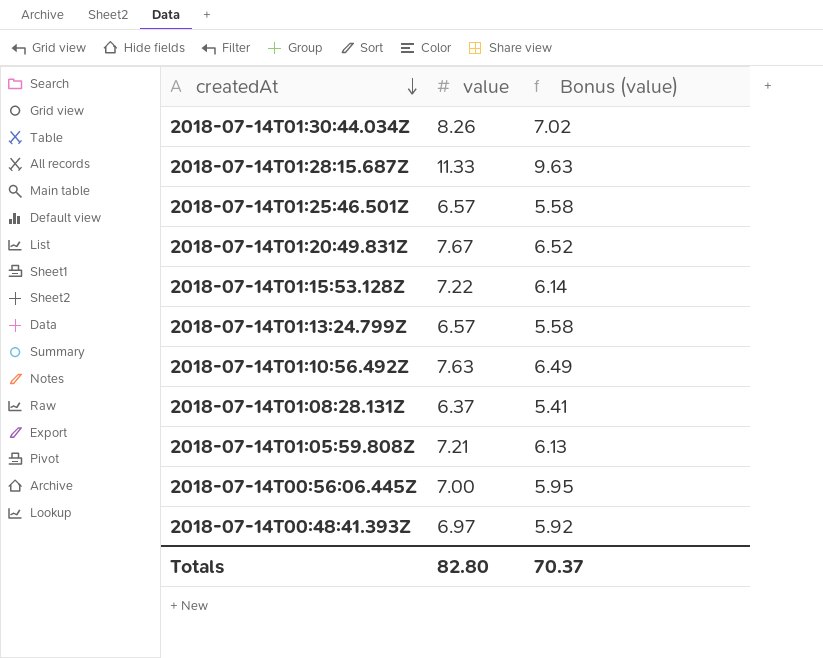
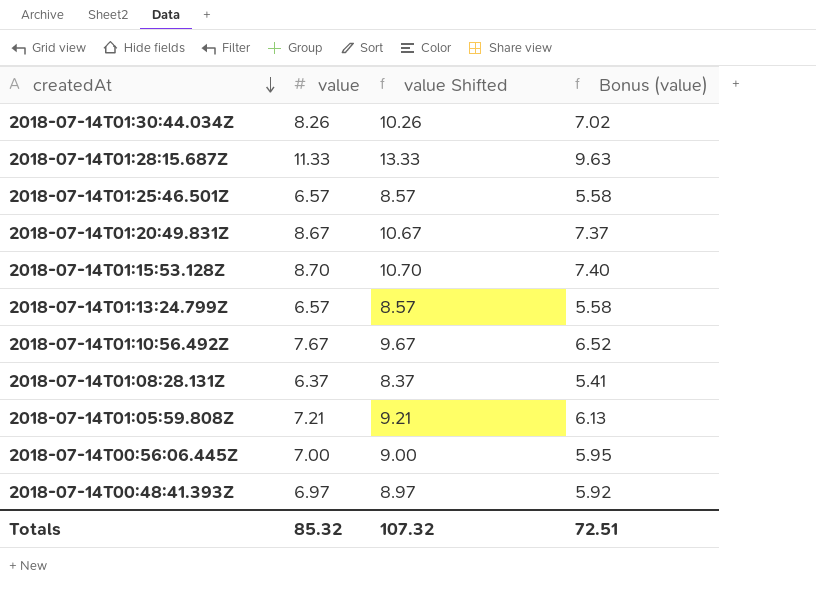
column value Shifted | formula: none -> [value] + 2
2018-07-14T01:20:49.831Z | value: 7.67 -> 8.67
2018-07-14T01:20:49.831Z | Bonus (value): 6.52 -> 7.37
2018-07-14T01:15:53.128Z | value: 7.22 -> 8.70
2018-07-14T01:15:53.128Z | Bonus (value): 6.14 -> 7.40
2018-07-14T01:10:56.492Z | value: 7.63 -> 7.67
2018-07-14T01:10:56.492Z | Bonus (value): 6.49 -> 6.52
Totals | value: 82.80 -> 85.32
Totals | Bonus (value): 70.37 -> 72.51

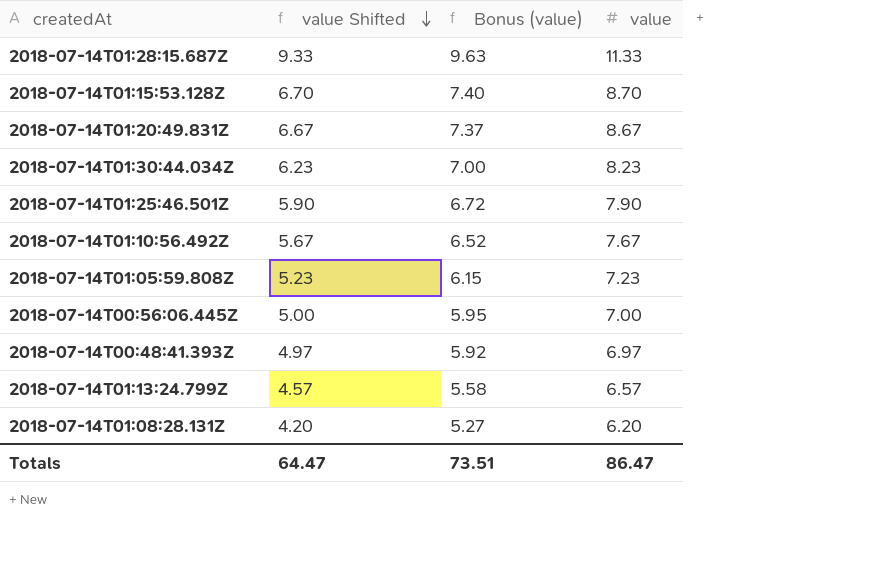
row order: createdAt descending -> value Shifted descending
column value Shifted | formula: [value] + 2 -> [value] - 2
column value | position: 2 -> 4
2018-07-14T01:30:44.034Z | Bonus (value): 7.02 -> 7.00
2018-07-14T01:30:44.034Z | value: 8.26 -> 8.23
2018-07-14T01:25:46.501Z | Bonus (value): 5.58 -> 6.72
2018-07-14T01:25:46.501Z | value: 6.57 -> 7.90
2018-07-14T01:05:59.808Z | Bonus (value): 6.13 -> 6.15
2018-07-14T01:05:59.808Z | value: 7.21 -> 7.23
2018-07-14T01:08:28.131Z | Bonus (value): 5.41 -> 5.27
2018-07-14T01:08:28.131Z | value: 6.37 -> 6.20
Totals | value Shifted: 107.32 -> 64.47
Totals | Bonus (value): 72.51 -> 73.51
Totals | value: 85.32 -> 86.47

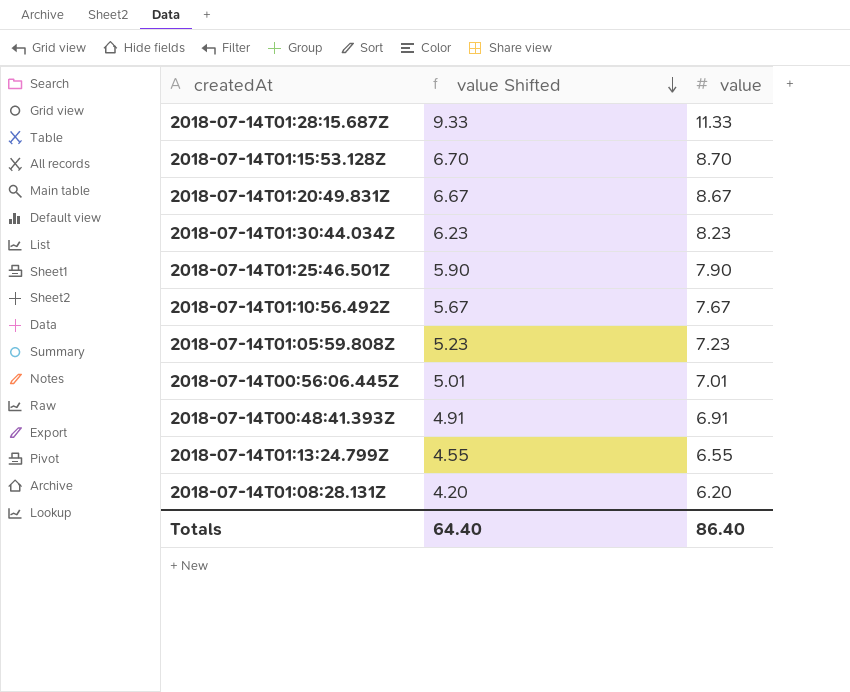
column Bonus (value) | formula: [value] * 0.85 -> none
2018-07-14T00:56:06.445Z | value Shifted: 5.00 -> 5.01
2018-07-14T00:56:06.445Z | value: 7.00 -> 7.01
2018-07-14T00:48:41.393Z | value Shifted: 4.97 -> 4.91
2018-07-14T00:48:41.393Z | value: 6.97 -> 6.91
2018-07-14T01:13:24.799Z | value Shifted: 4.57 -> 4.55
2018-07-14T01:13:24.799Z | value: 6.57 -> 6.55
Totals | value Shifted: 64.47 -> 64.40
Totals | value: 86.47 -> 86.40

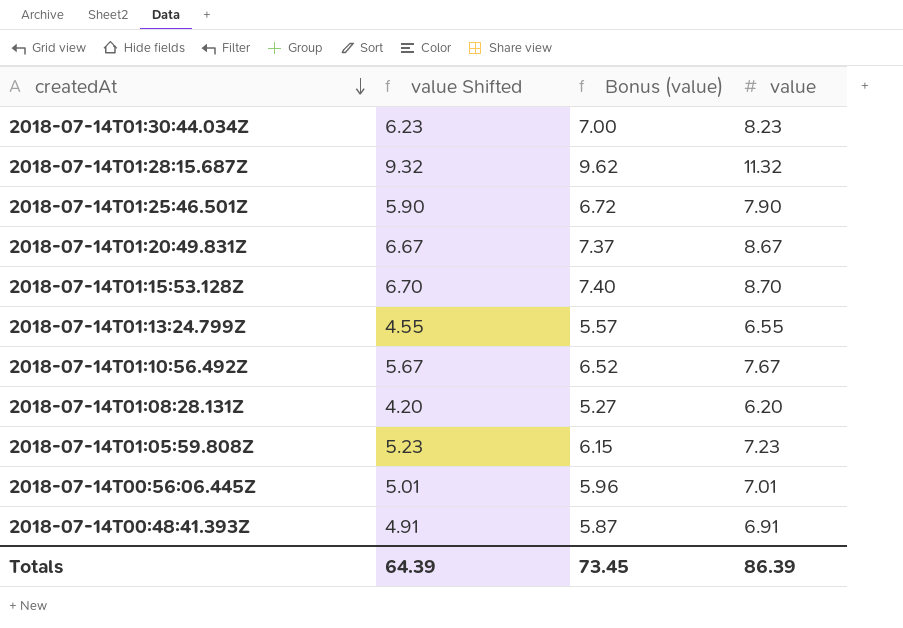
row order: value Shifted descending -> createdAt descending
column Bonus (value) | formula: none -> [value] * 0.85
2018-07-14T01:28:15.687Z | value Shifted: 9.33 -> 9.32
2018-07-14T01:28:15.687Z | value: 11.33 -> 11.32
Totals | value Shifted: 64.40 -> 64.39
Totals | value: 86.40 -> 86.39

